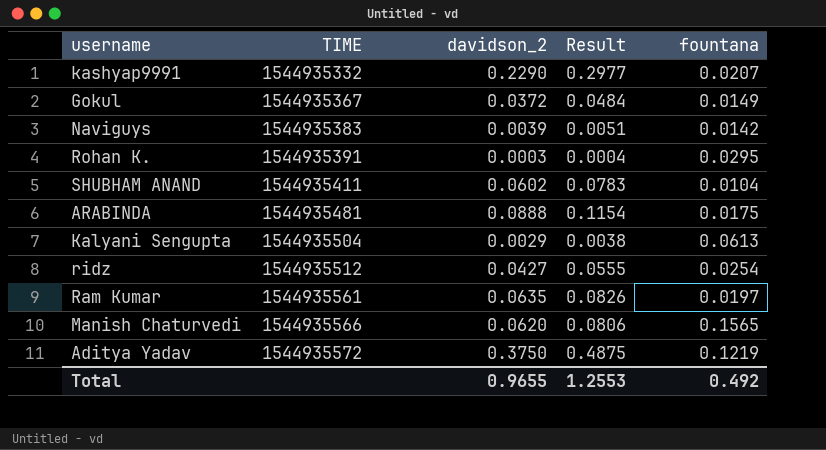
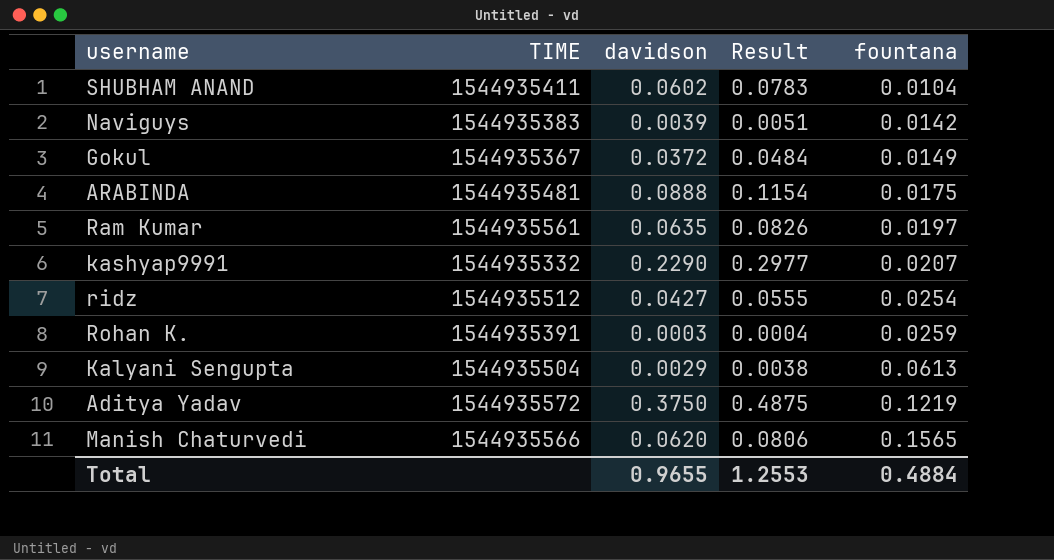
row order: TIME ascending -> fountana ascending
column name: davidson_2 -> davidson
Rohan K. | fountana: 0.0295 -> 0.0259
Total | fountana: 0.492 -> 0.4884

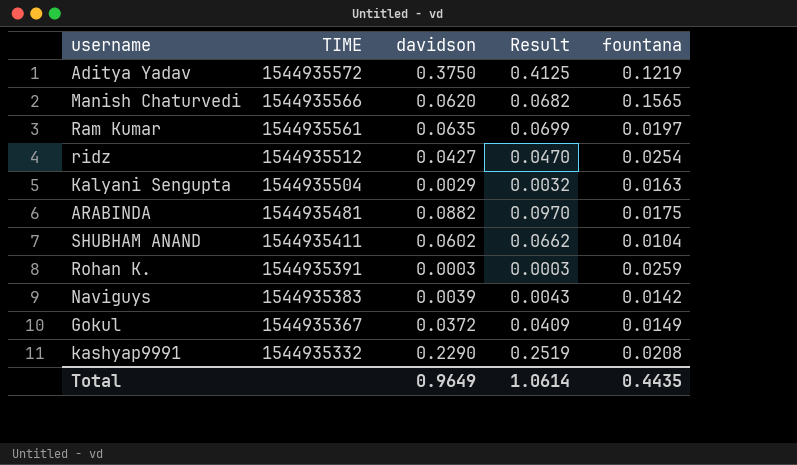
row order: fountana ascending -> TIME descending
column Result | formula: [davidson] * 1.3 -> [davidson] * 1.1
Kalyani Sengupta | fountana: 0.0613 -> 0.0163
ARABINDA | davidson: 0.0888 -> 0.0882
kashyap9991 | fountana: 0.0207 -> 0.0208
Total | davidson: 0.9655 -> 0.9649
Total | Result: 1.2553 -> 1.0614
Total | fountana: 0.4884 -> 0.4435

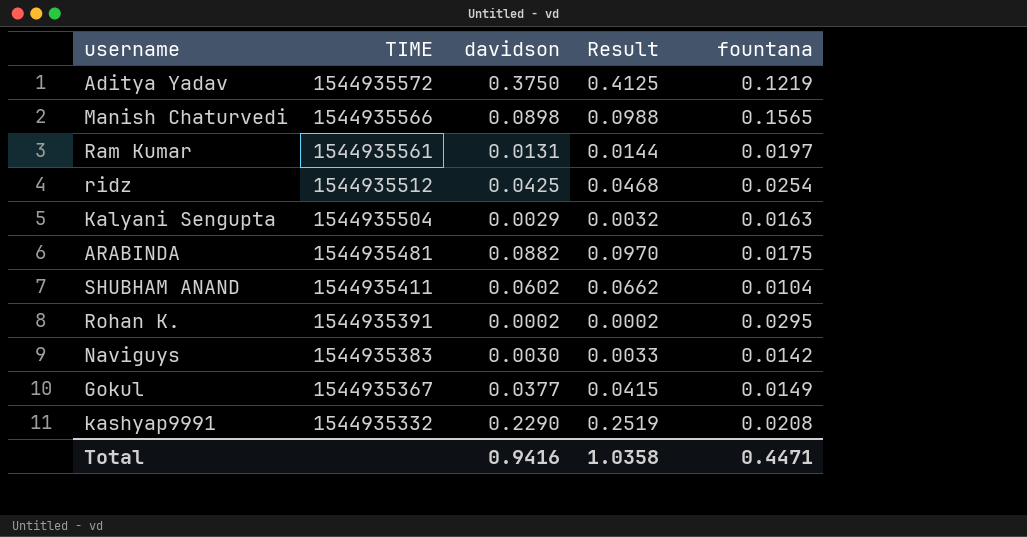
Manish Chaturvedi | davidson: 0.0620 -> 0.0898
Manish Chaturvedi | Result: 0.0682 -> 0.0988
Ram Kumar | davidson: 0.0635 -> 0.0131
Ram Kumar | Result: 0.0699 -> 0.0144
ridz | davidson: 0.0427 -> 0.0425
ridz | Result: 0.0470 -> 0.0468
Rohan K. | davidson: 0.0003 -> 0.0002
Rohan K. | Result: 0.0003 -> 0.0002
Rohan K. | fountana: 0.0259 -> 0.0295
Naviguys | davidson: 0.0039 -> 0.0030
Naviguys | Result: 0.0043 -> 0.0033
Gokul | davidson: 0.0372 -> 0.0377
Gokul | Result: 0.0409 -> 0.0415
Total | davidson: 0.9649 -> 0.9416
Total | Result: 1.0614 -> 1.0358
Total | fountana: 0.4435 -> 0.4471

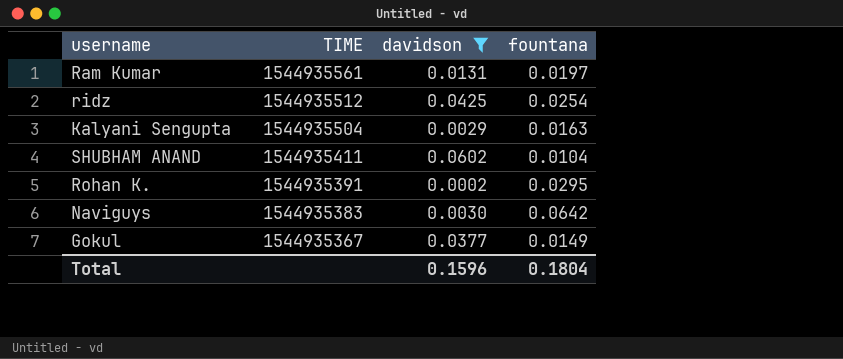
filter: none -> davidson <= 0.0602
column Result | formula: [davidson] * 1.1 -> none
Naviguys | fountana: 0.0142 -> 0.0642
Total | davidson: 0.9416 -> 0.1596
Total | fountana: 0.4471 -> 0.1804

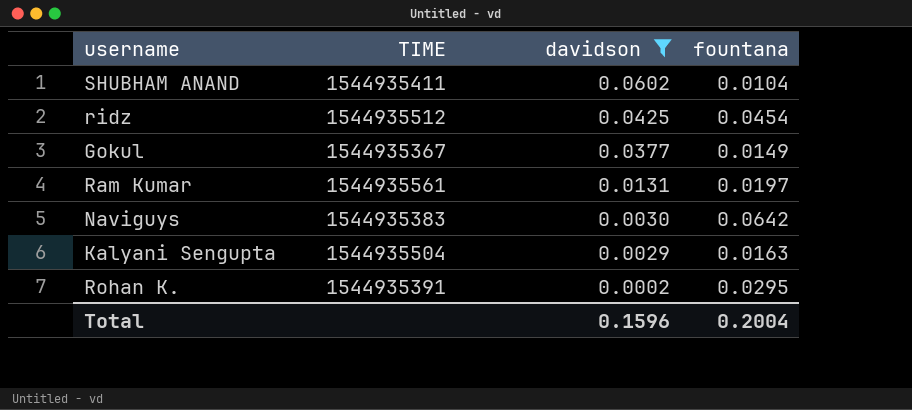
row order: TIME descending -> davidson descending
ridz | fountana: 0.0254 -> 0.0454
Total | fountana: 0.1804 -> 0.2004

